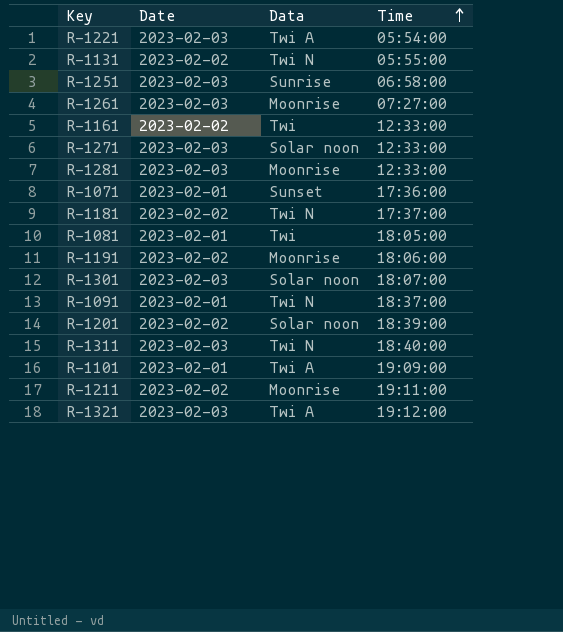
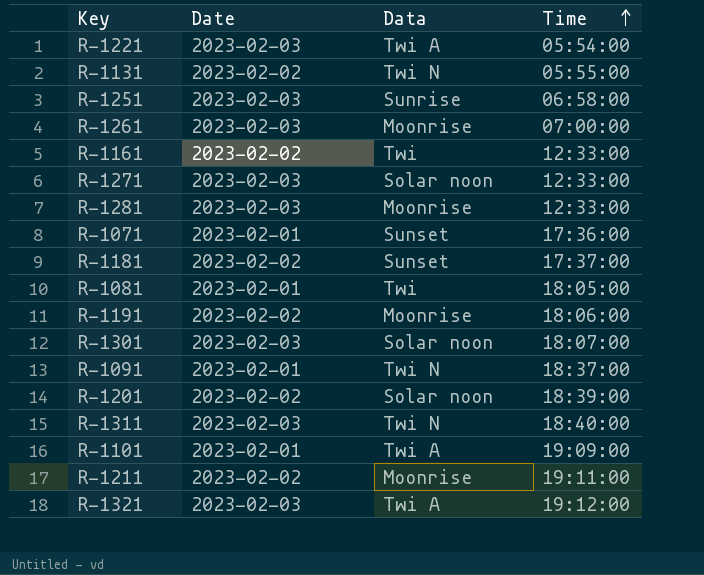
R-1261 | Time: 07:27:00 -> 07:00:00
R-1181 | Data: Twi N -> Sunset

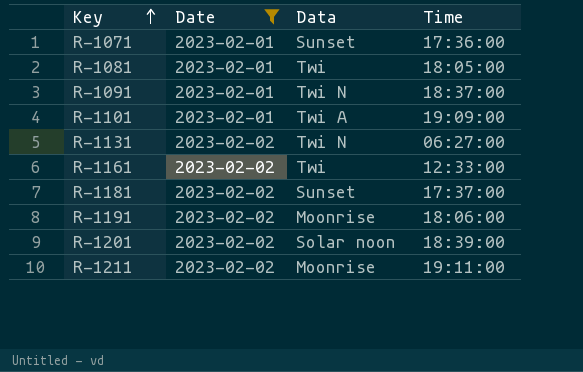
filter: none -> Date != 2023-02-03
row order: Time ascending -> Key ascending
R-1131 | Time: 05:55:00 -> 06:27:00

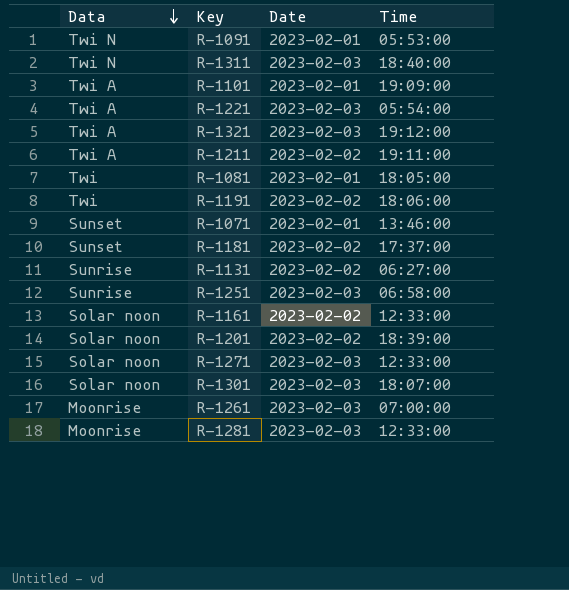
filter: Date != 2023-02-03 -> none
row order: Key ascending -> Data descending
column Data | position: 3 -> 1
R-1091 | Time: 18:37:00 -> 05:53:00
R-1211 | Data: Moonrise -> Twi A
R-1191 | Data: Moonrise -> Twi
R-1071 | Time: 17:36:00 -> 13:46:00
R-1131 | Data: Twi N -> Sunrise
R-1161 | Data: Twi -> Solar noon

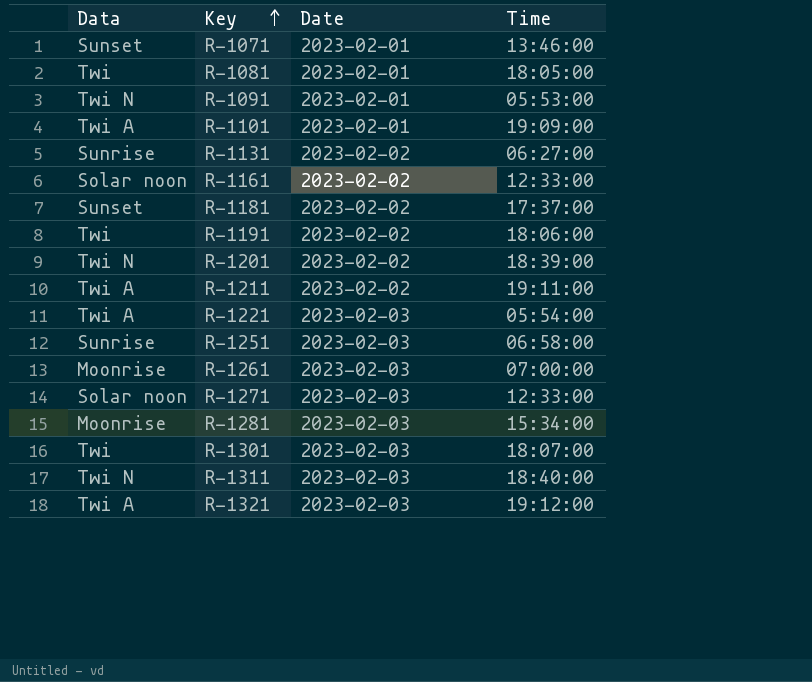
row order: Data descending -> Key ascending
R-1201 | Data: Solar noon -> Twi N
R-1281 | Time: 12:33:00 -> 15:34:00
R-1301 | Data: Solar noon -> Twi

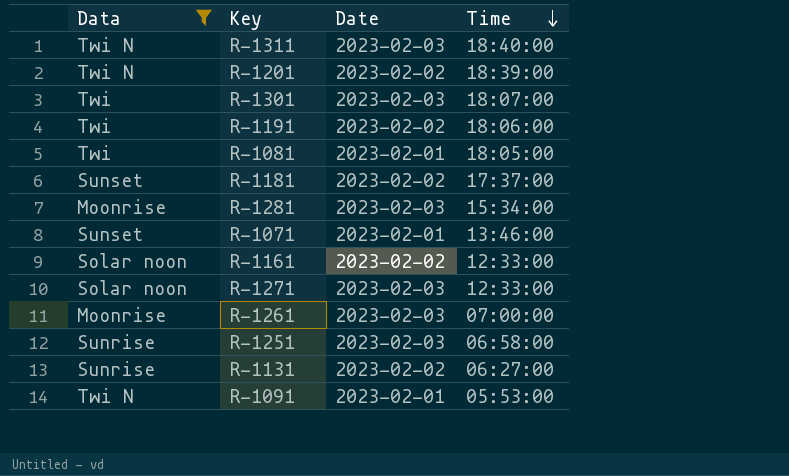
filter: none -> Data != Twi A
row order: Key ascending -> Time descending

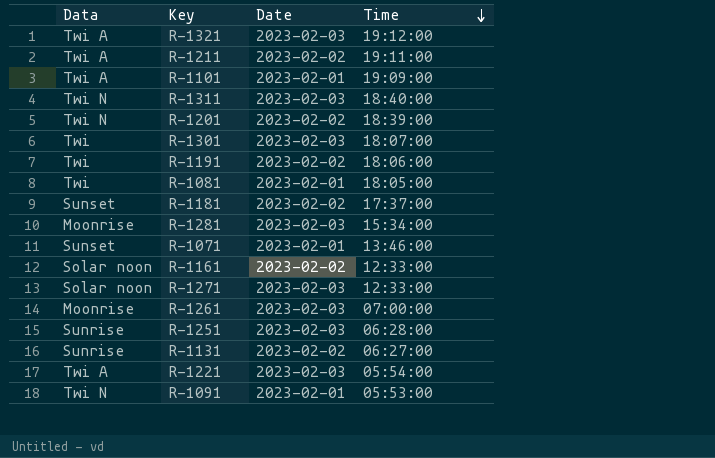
filter: Data != Twi A -> none
R-1251 | Time: 06:58:00 -> 06:28:00

